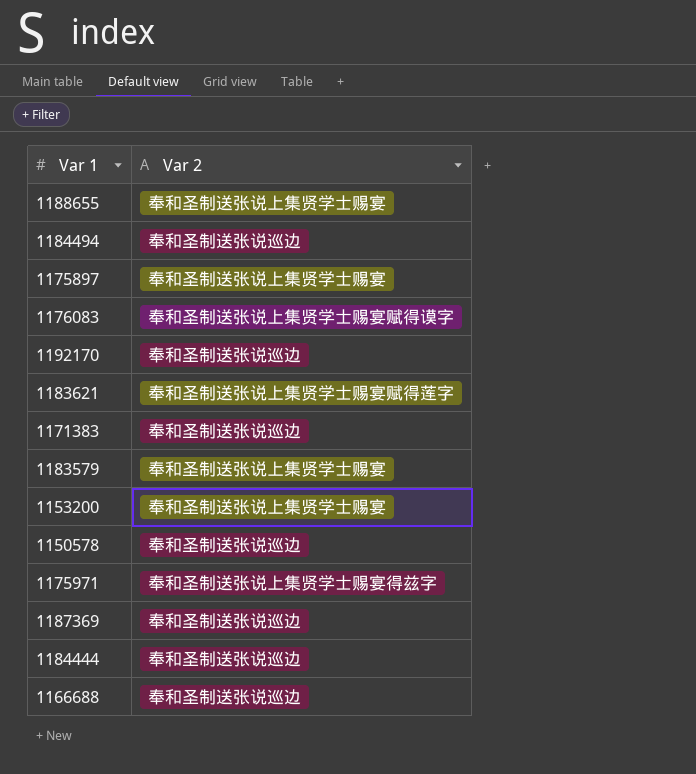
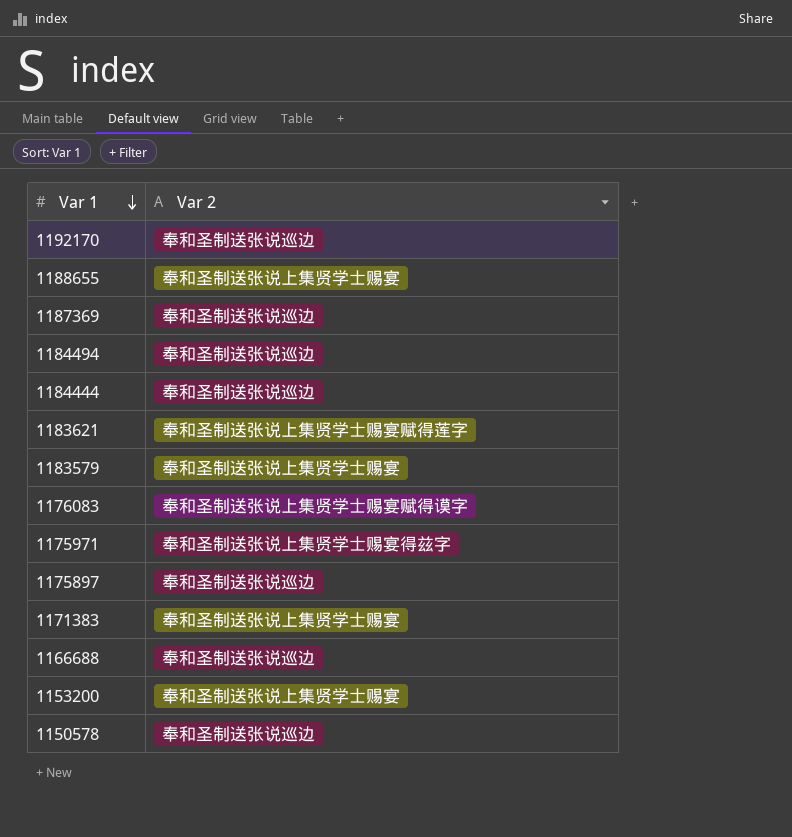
row order: none -> Var 1 descending
1175897 | Var 2: 奉和圣制送张说上集贤学士赐宴 -> 奉和圣制送张说巡边
1171383 | Var 2: 奉和圣制送张说巡边 -> 奉和圣制送张说上集贤学士赐宴

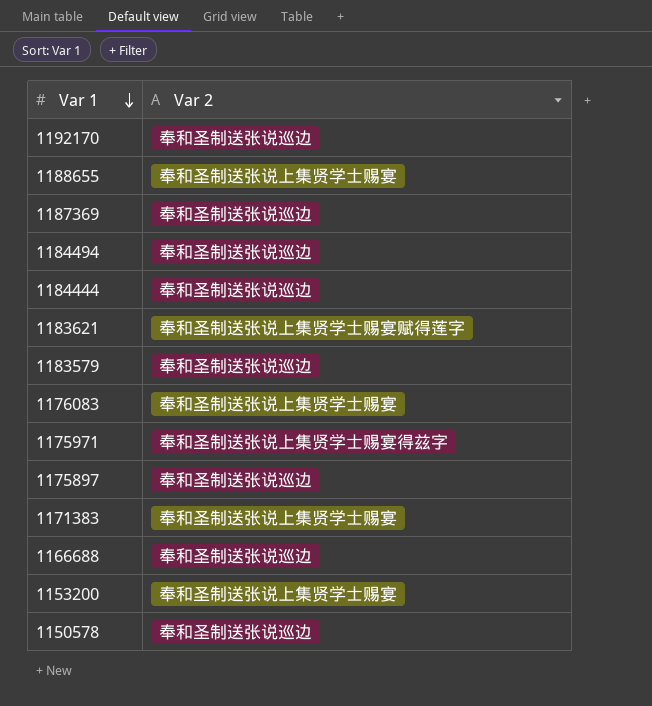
1183579 | Var 2: 奉和圣制送张说上集贤学士赐宴 -> 奉和圣制送张说巡边
1176083 | Var 2: 奉和圣制送张说上集贤学士赐宴赋得谟字 -> 奉和圣制送张说上集贤学士赐宴

